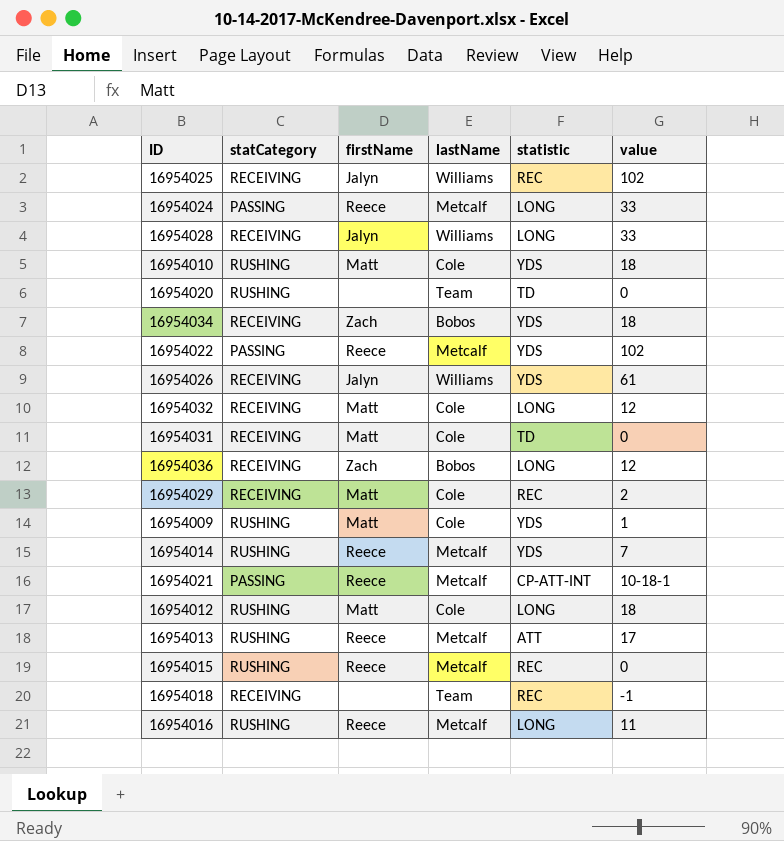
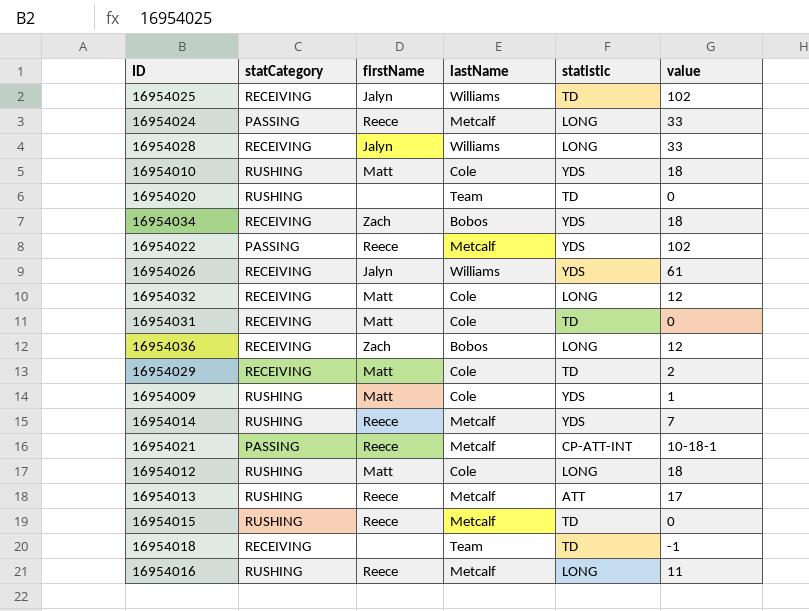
16954025 | statistic: REC -> TD
16954029 | statistic: REC -> TD
16954015 | statistic: REC -> TD
16954018 | statistic: REC -> TD

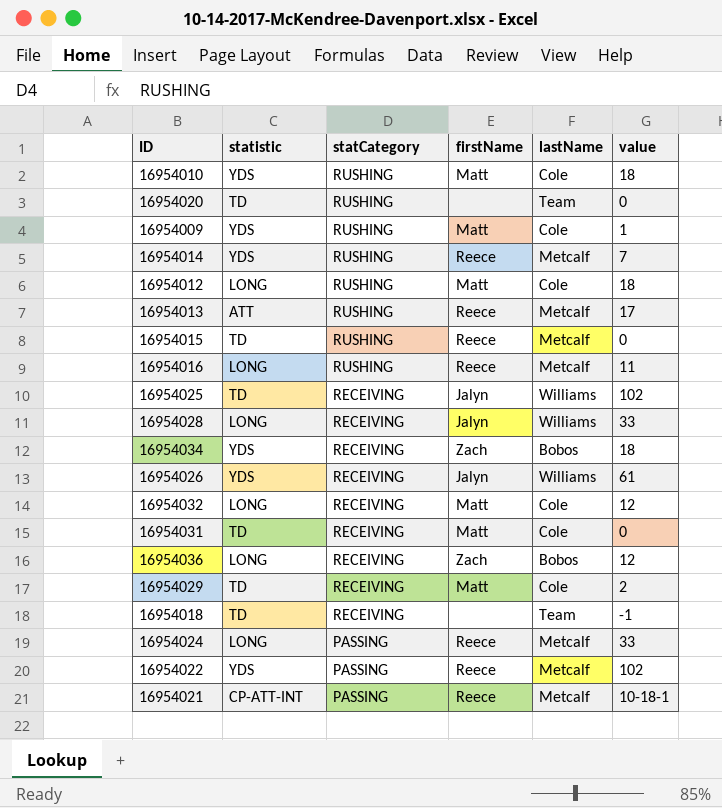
row order: none -> statCategory descending
column statistic | position: 5 -> 2

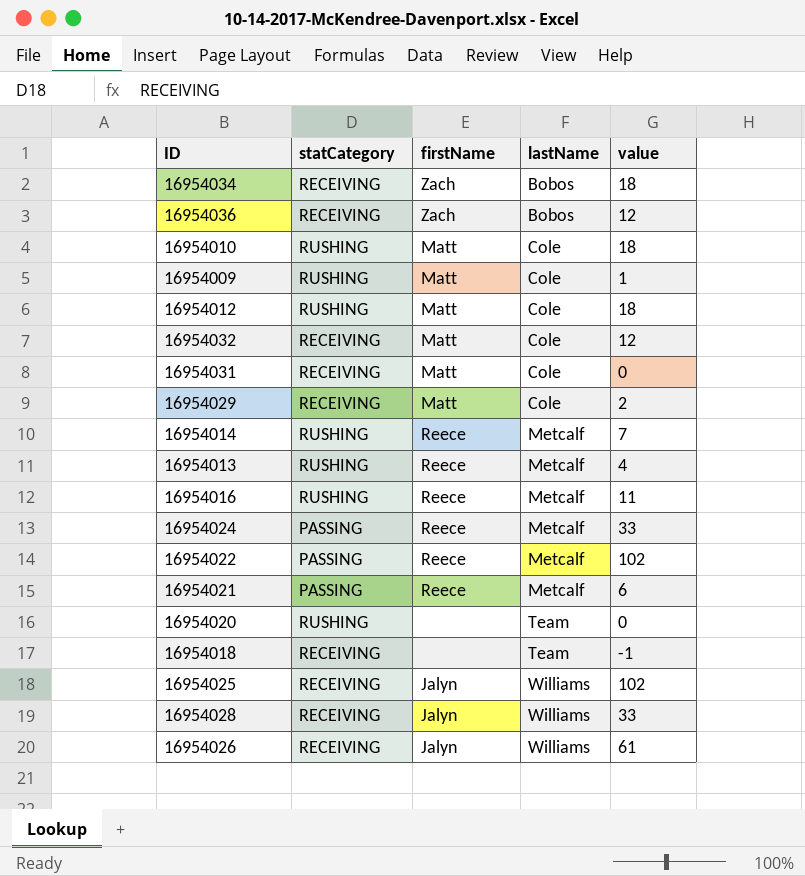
row order: statCategory descending -> lastName ascending
column statistic | position: 2 -> none
row 16954015: TD | RUSHING | Reece | Metcalf | 0 -> none
16954013 | value: 17 -> 4
16954021 | value: 10-18-1 -> 6

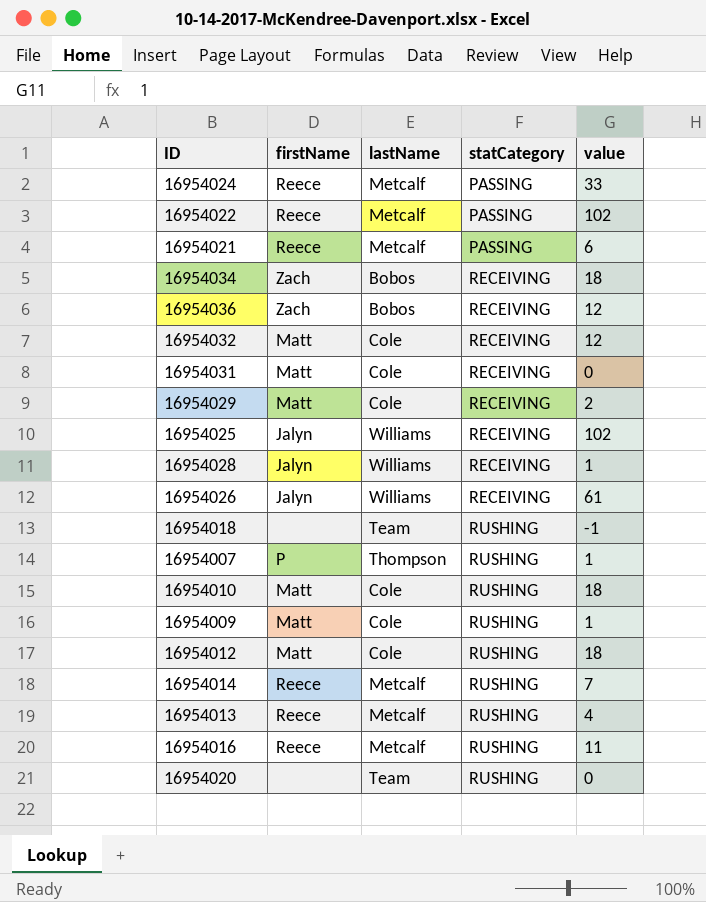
row order: lastName ascending -> statCategory ascending
column statCategory | position: 2 -> 4
16954028 | value: 33 -> 1
16954018 | statCategory: RECEIVING -> RUSHING
row 16954007: none -> P | Thompson | RUSHING | 1

